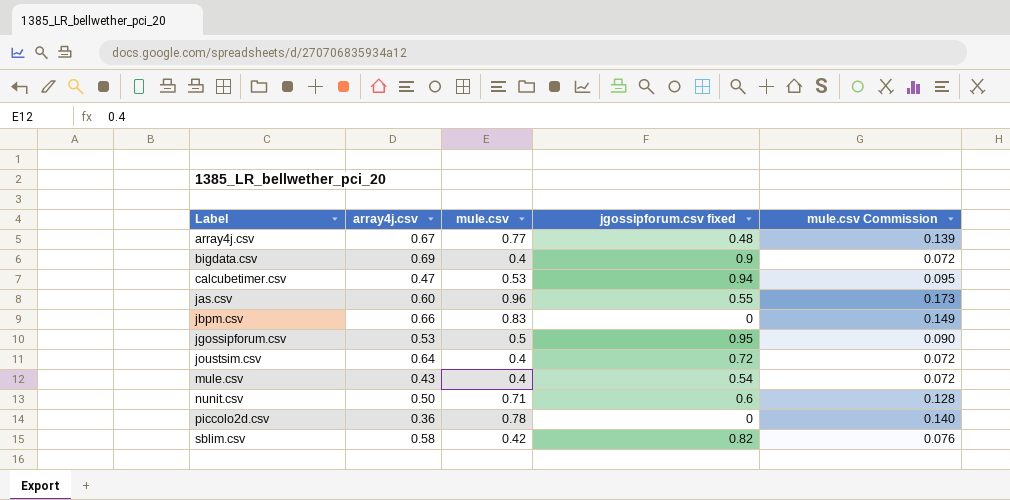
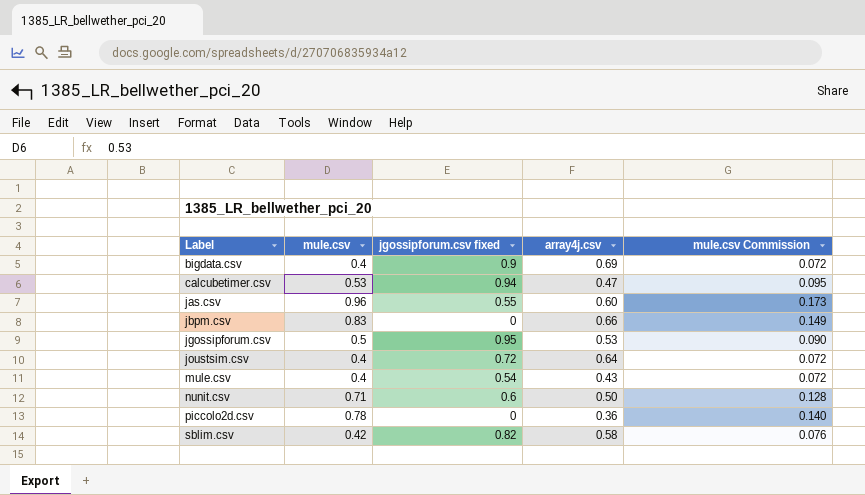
column array4j.csv | position: 2 -> 4
row array4j.csv: 0.67 | 0.77 | 0.48 | 0.139 -> none

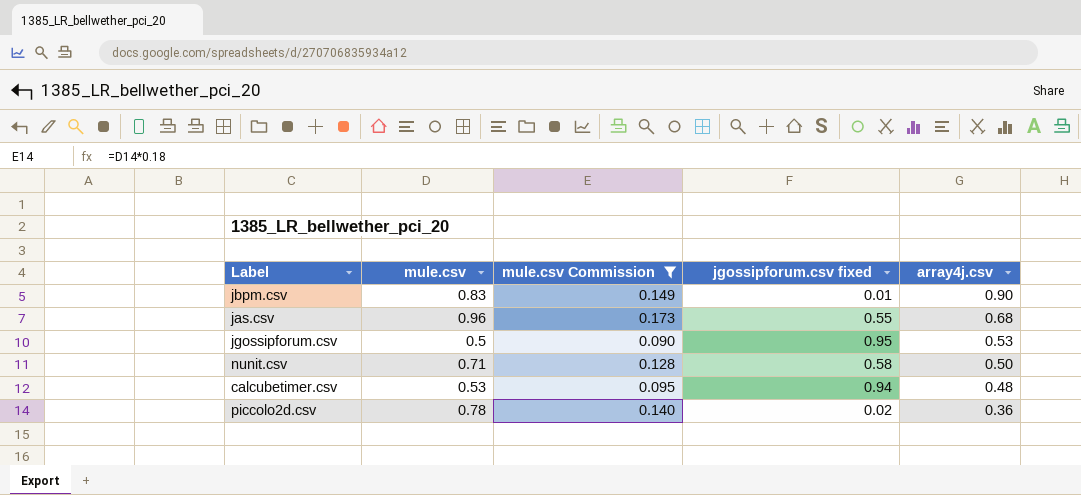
filter: none -> mule.csv Commission >= 0.090
row order: Label ascending -> array4j.csv descending
column mule.csv Commission | position: 5 -> 3
jbpm.csv | jgossipforum.csv fixed: 0 -> 0.01
jbpm.csv | array4j.csv: 0.66 -> 0.90
jas.csv | array4j.csv: 0.60 -> 0.68
nunit.csv | jgossipforum.csv fixed: 0.6 -> 0.58
calcubetimer.csv | array4j.csv: 0.47 -> 0.48
piccolo2d.csv | jgossipforum.csv fixed: 0 -> 0.02

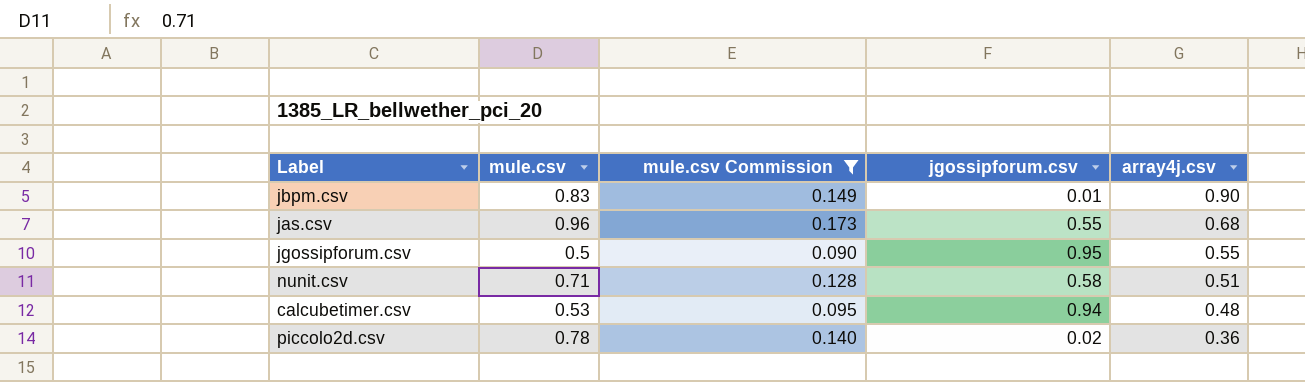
column name: jgossipforum.csv fixed -> jgossipforum.csv
jgossipforum.csv | array4j.csv: 0.53 -> 0.55
nunit.csv | array4j.csv: 0.50 -> 0.51

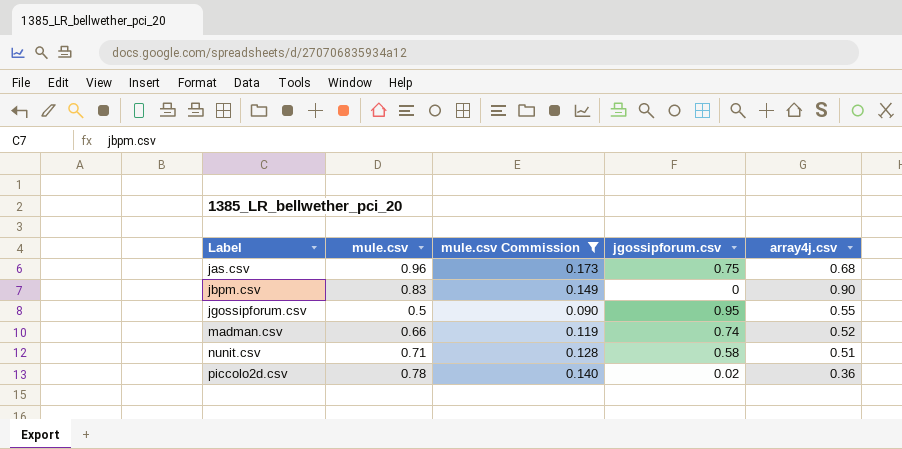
row order: array4j.csv descending -> Label ascending
row calcubetimer.csv: 0.53 | 0.095 | 0.94 | 0.48 -> none
jas.csv | jgossipforum.csv: 0.55 -> 0.75
jbpm.csv | jgossipforum.csv: 0.01 -> 0
row madman.csv: none -> 0.66 | 0.119 | 0.74 | 0.52

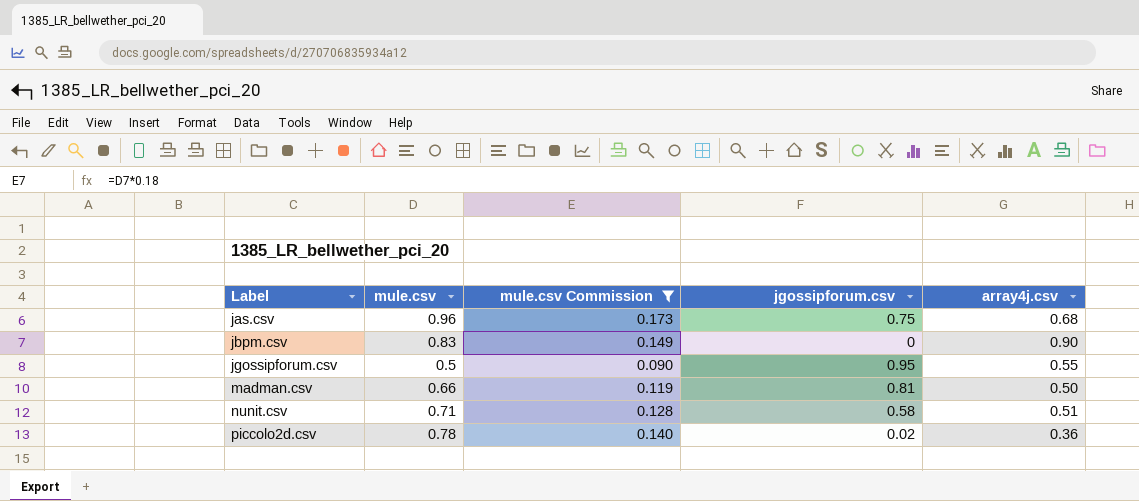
madman.csv | jgossipforum.csv: 0.74 -> 0.81
madman.csv | array4j.csv: 0.52 -> 0.50

